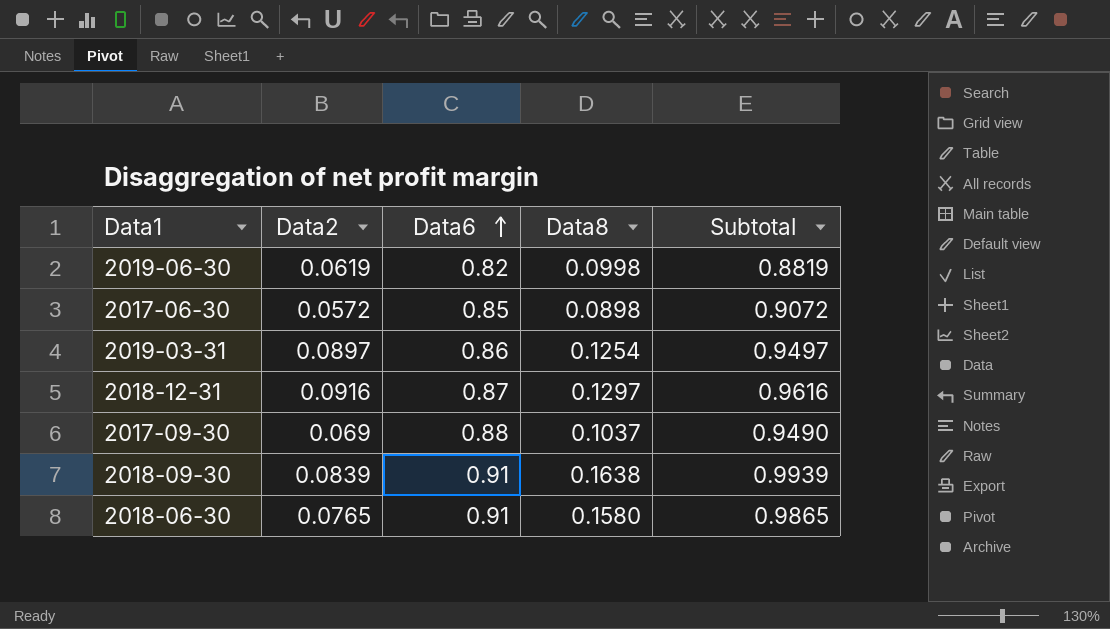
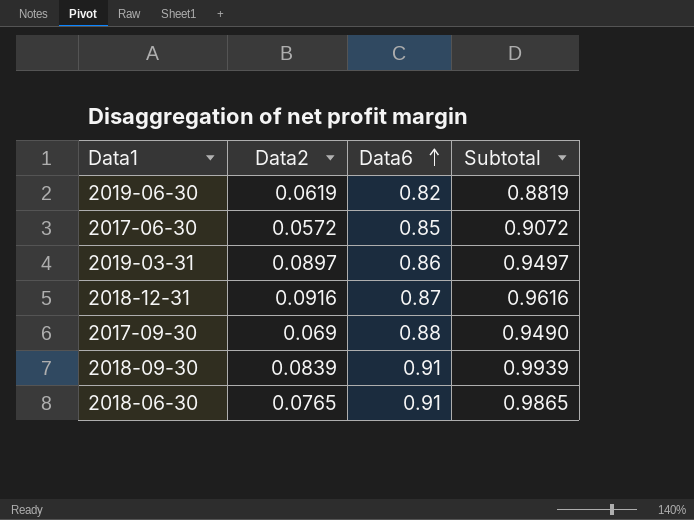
column Data8 | position: 4 -> none

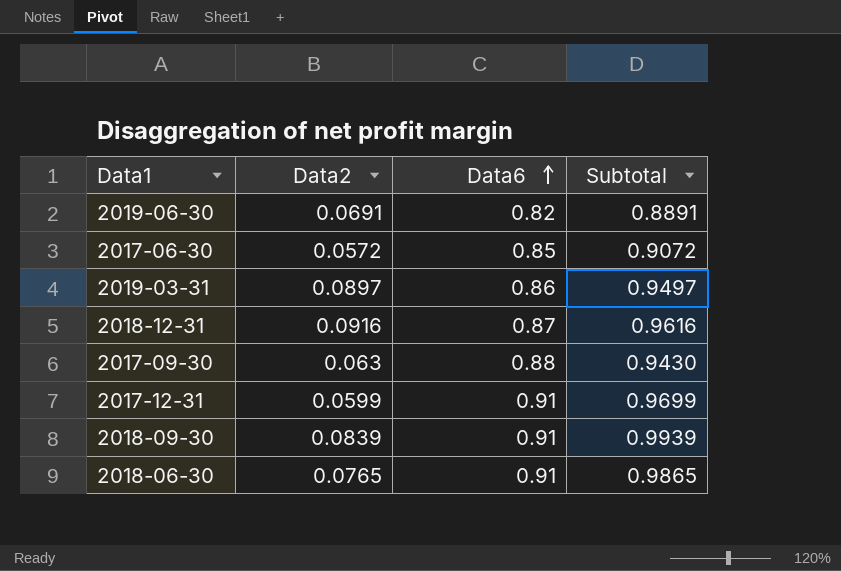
2019-06-30 | Data2: 0.0619 -> 0.0691
2019-06-30 | Subtotal: 0.8819 -> 0.8891
2017-09-30 | Data2: 0.069 -> 0.063
2017-09-30 | Subtotal: 0.9490 -> 0.9430
row 2017-12-31: none -> 0.0599 | 0.91 | 0.9699

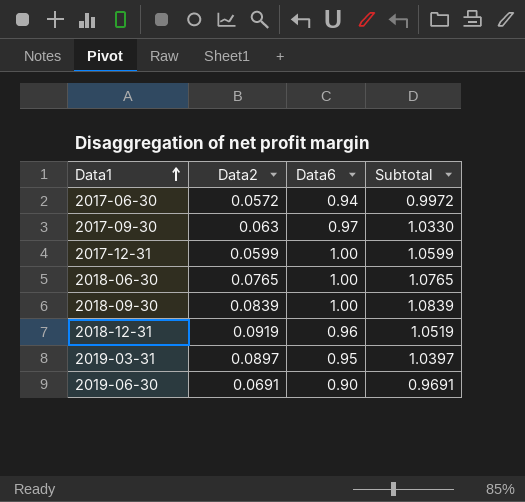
row order: Data6 ascending -> Data1 ascending
2017-06-30 | Data6: 0.85 -> 0.94
2017-06-30 | Subtotal: 0.9072 -> 0.9972
2017-09-30 | Data6: 0.88 -> 0.97
2017-09-30 | Subtotal: 0.9430 -> 1.0330
2017-12-31 | Data6: 0.91 -> 1.00
2017-12-31 | Subtotal: 0.9699 -> 1.0599
2018-06-30 | Data6: 0.91 -> 1.00
2018-06-30 | Subtotal: 0.9865 -> 1.0765
2018-09-30 | Data6: 0.91 -> 1.00
2018-09-30 | Subtotal: 0.9939 -> 1.0839
2018-12-31 | Data2: 0.0916 -> 0.0919
2018-12-31 | Data6: 0.87 -> 0.96
2018-12-31 | Subtotal: 0.9616 -> 1.0519
2019-03-31 | Data6: 0.86 -> 0.95
2019-03-31 | Subtotal: 0.9497 -> 1.0397
2019-06-30 | Data6: 0.82 -> 0.90
2019-06-30 | Subtotal: 0.8891 -> 0.9691

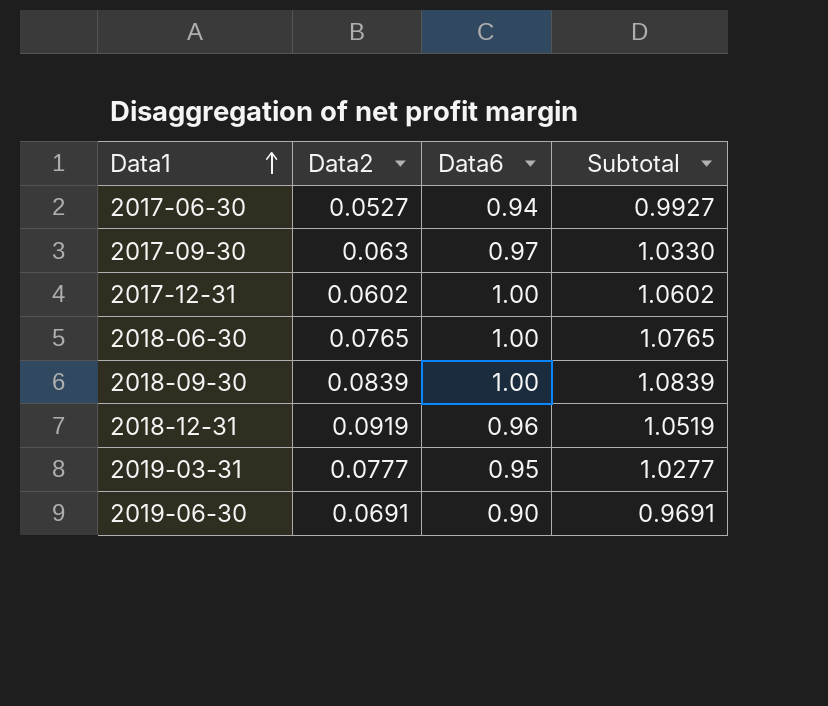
2017-06-30 | Data2: 0.0572 -> 0.0527
2017-06-30 | Subtotal: 0.9972 -> 0.9927
2017-12-31 | Data2: 0.0599 -> 0.0602
2017-12-31 | Subtotal: 1.0599 -> 1.0602
2019-03-31 | Data2: 0.0897 -> 0.0777
2019-03-31 | Subtotal: 1.0397 -> 1.0277

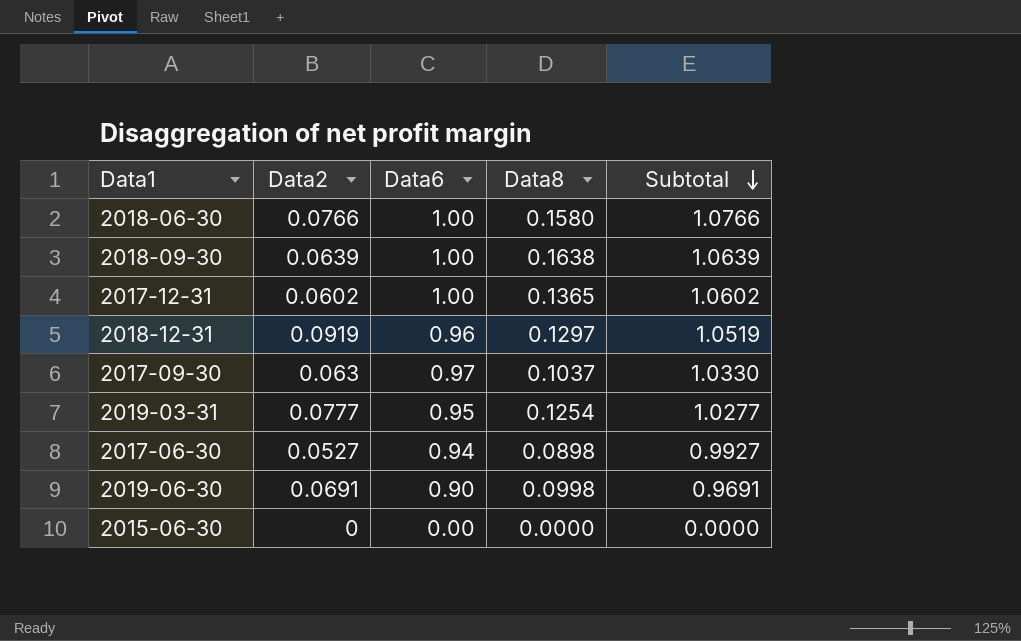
row order: Data1 ascending -> Subtotal descending
column Data8 | position: none -> 4
2018-06-30 | Data2: 0.0765 -> 0.0766
2018-06-30 | Subtotal: 1.0765 -> 1.0766
2018-09-30 | Data2: 0.0839 -> 0.0639
2018-09-30 | Subtotal: 1.0839 -> 1.0639
row 2015-06-30: none -> 0 | 0.00 | 0.0000 | 0.0000

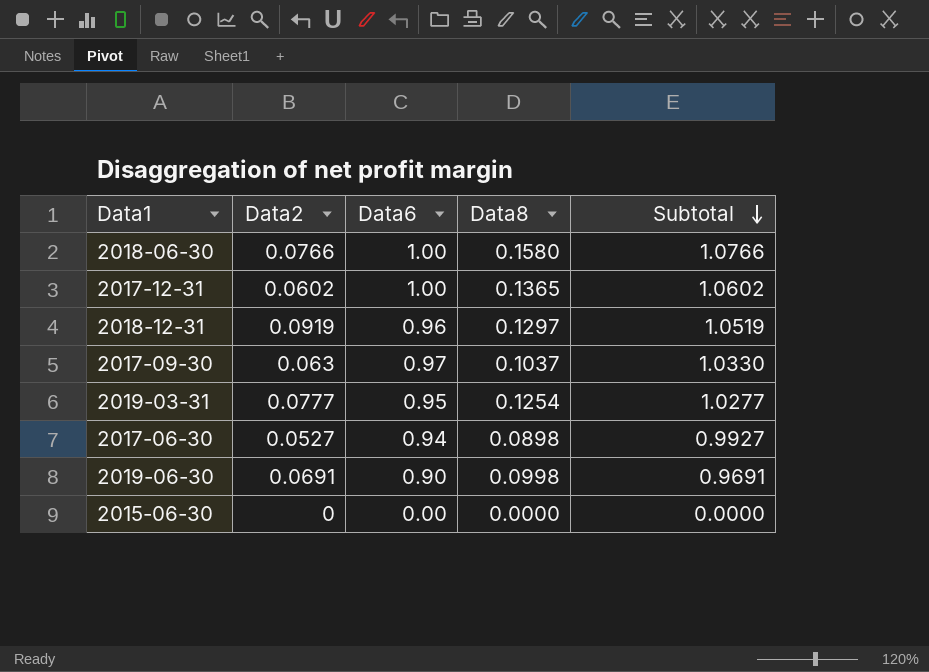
row 2018-09-30: 0.0639 | 1.00 | 0.1638 | 1.0639 -> none

